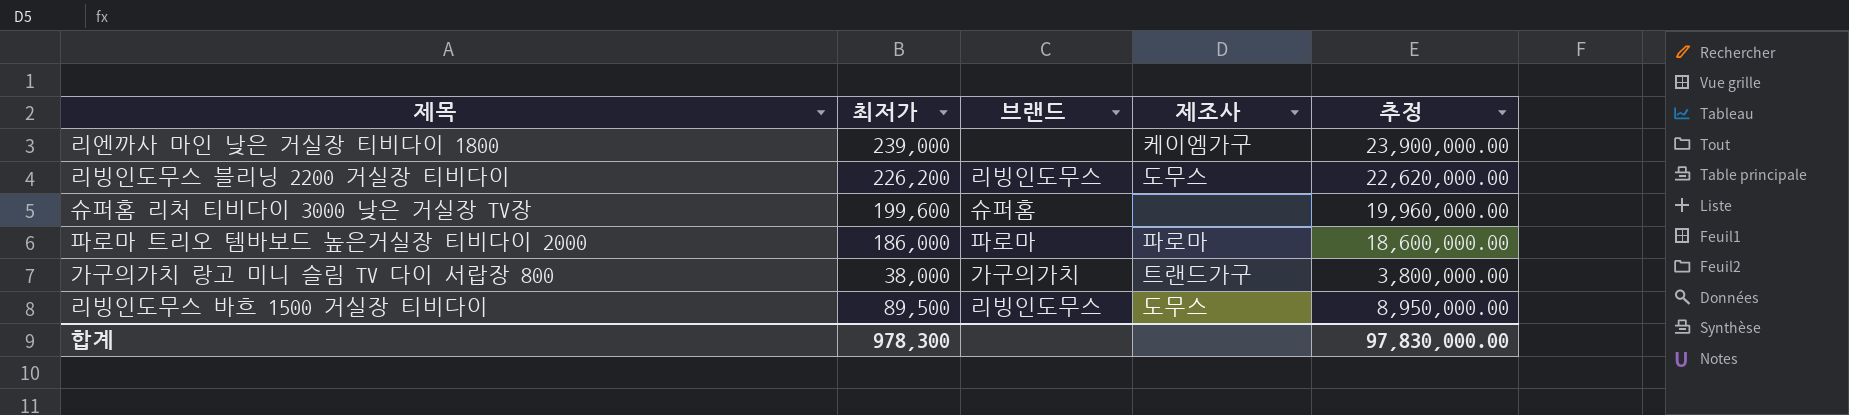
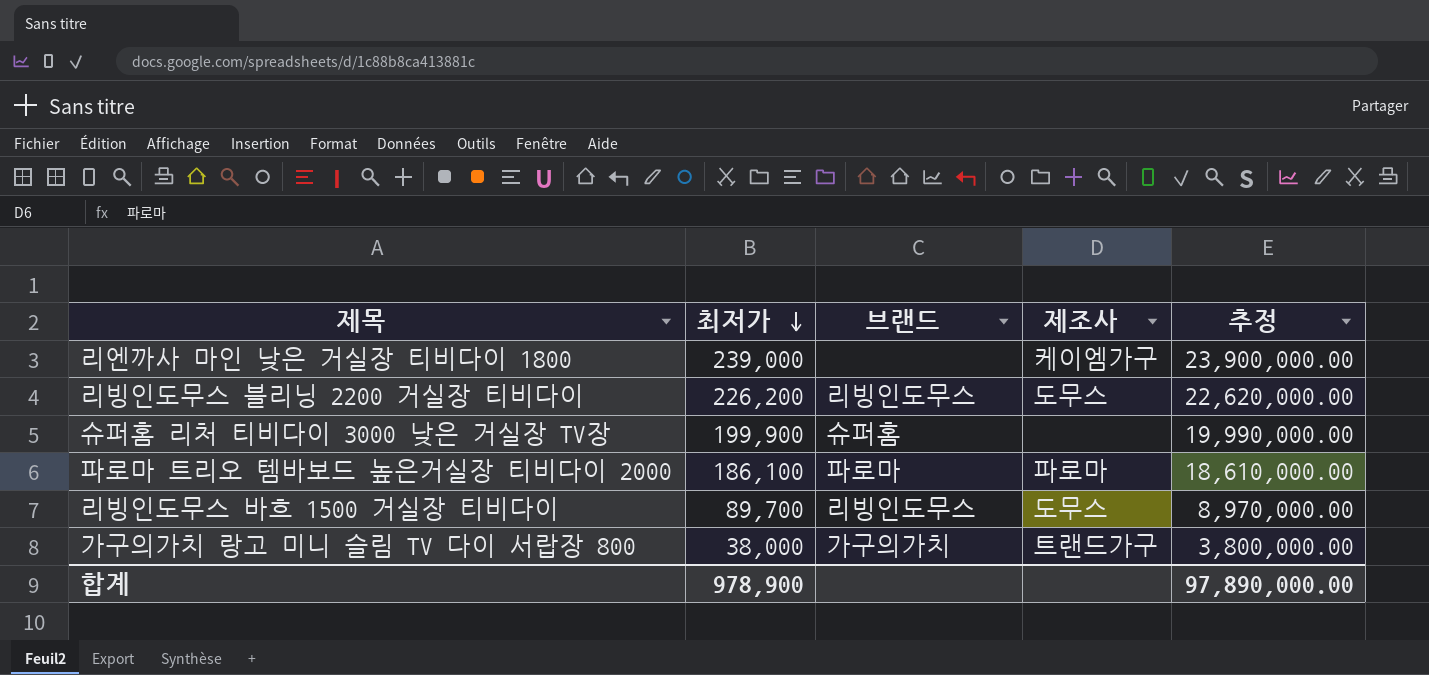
row order: none -> 최저가 descending
슈퍼홈 리처 티비다이 3000 낮은 거실장 TV장 | 최저가: 199,600 -> 199,900
슈퍼홈 리처 티비다이 3000 낮은 거실장 TV장 | 추정: 19,960,000.00 -> 19,990,000.00
파로마 트리오 템바보드 높은거실장 티비다이 2000 | 최저가: 186,000 -> 186,100
파로마 트리오 템바보드 높은거실장 티비다이 2000 | 추정: 18,600,000.00 -> 18,610,000.00
리빙인도무스 바흐 1500 거실장 티비다이 | 최저가: 89,500 -> 89,700
리빙인도무스 바흐 1500 거실장 티비다이 | 추정: 8,950,000.00 -> 8,970,000.00
합계 | 최저가: 978,300 -> 978,900
합계 | 추정: 97,830,000.00 -> 97,890,000.00

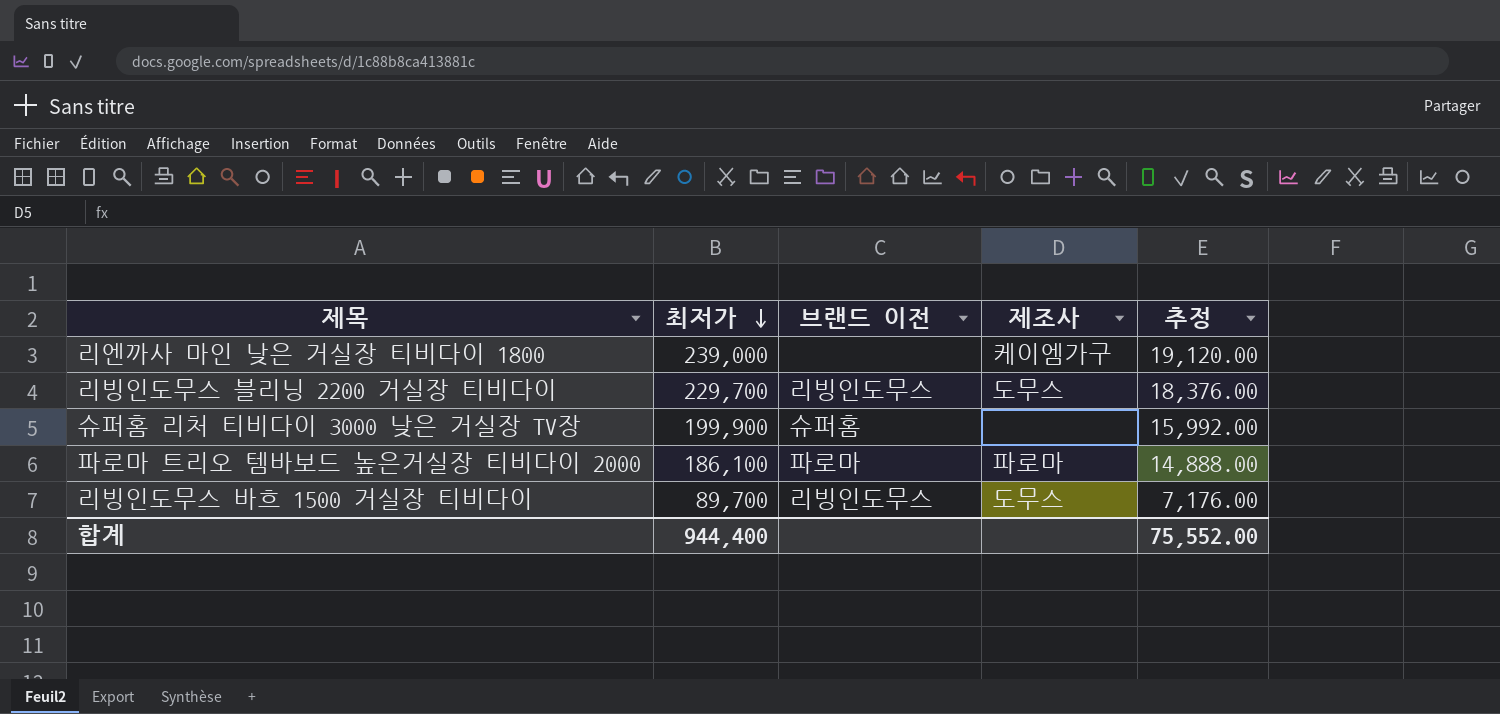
column name: 브랜드 -> 브랜드 이전
column 추정 | formula: [최저가] * 100 -> [최저가] * 0.08
row 가구의가치 랑고 미니 슬림 TV 다이 서랍장 800: 38,000 | 가구의가치 | 트랜드가구 | 3,800,000.00 -> none
리빙인도무스 블리닝 2200 거실장 티비다이 | 최저가: 226,200 -> 229,700
합계 | 최저가: 978,900 -> 944,400
합계 | 추정: 97,890,000.00 -> 75,552.00

